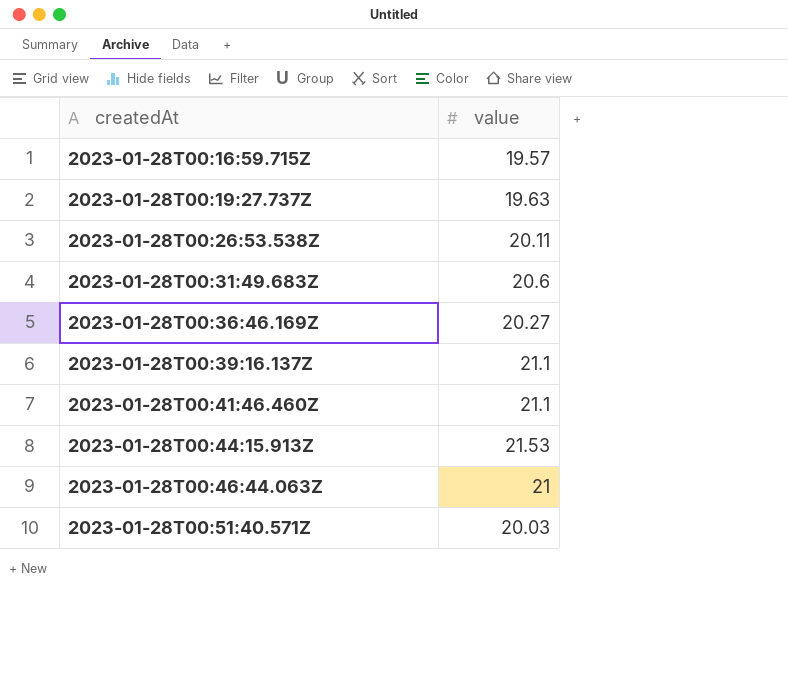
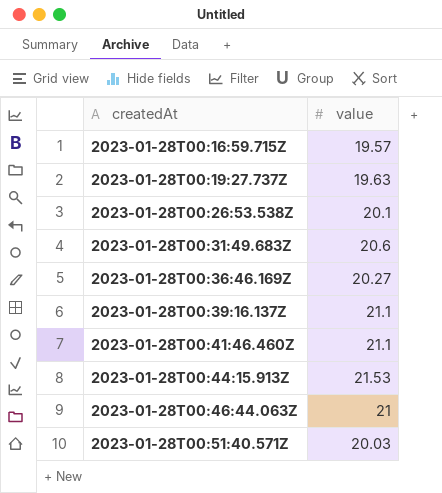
2023-01-28T00:26:53.538Z | value: 20.11 -> 20.1

